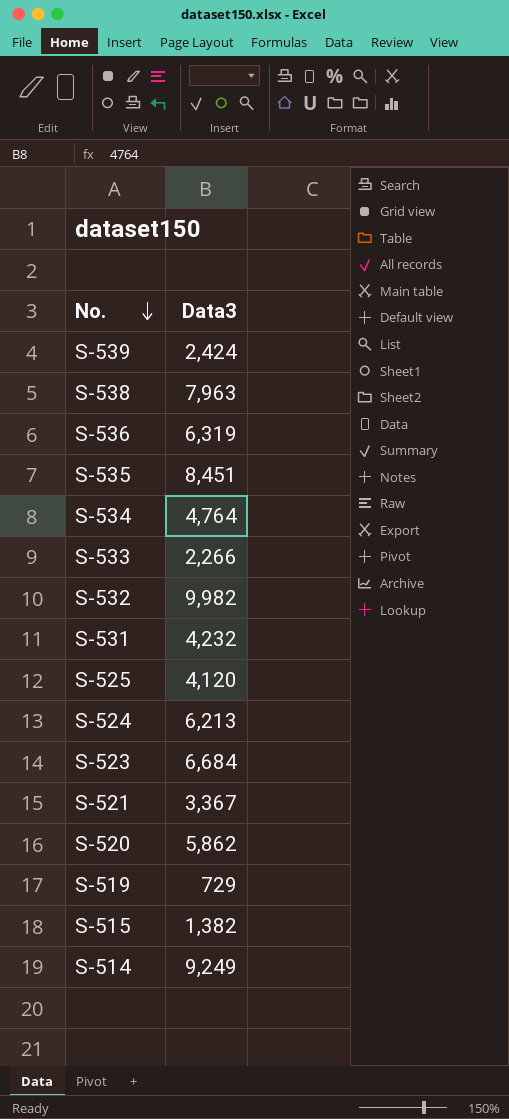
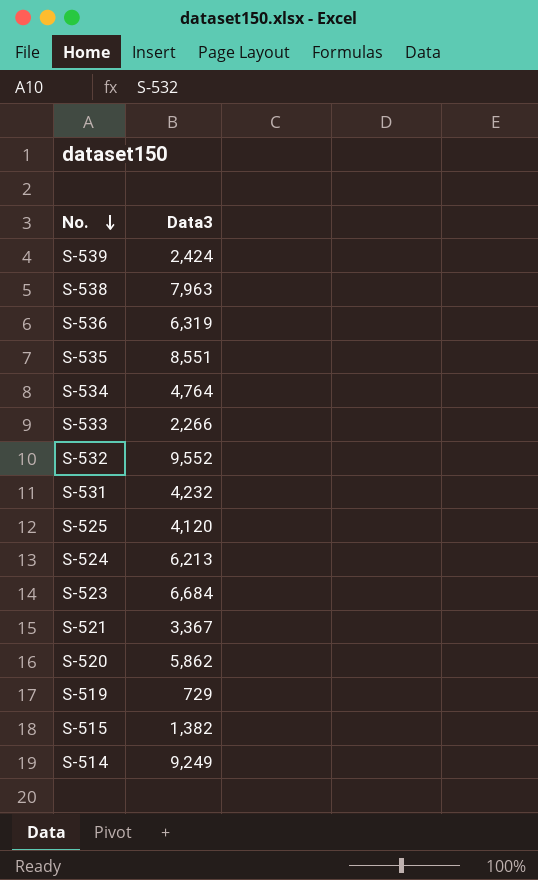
S-535 | Data3: 8,451 -> 8,551
S-532 | Data3: 9,982 -> 9,552

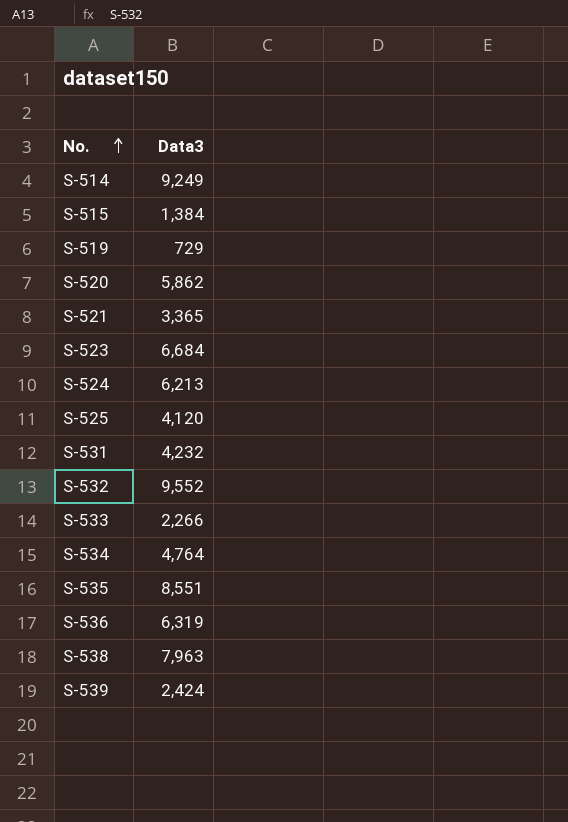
row order: No. descending -> No. ascending
S-515 | Data3: 1,382 -> 1,384
S-521 | Data3: 3,367 -> 3,365

